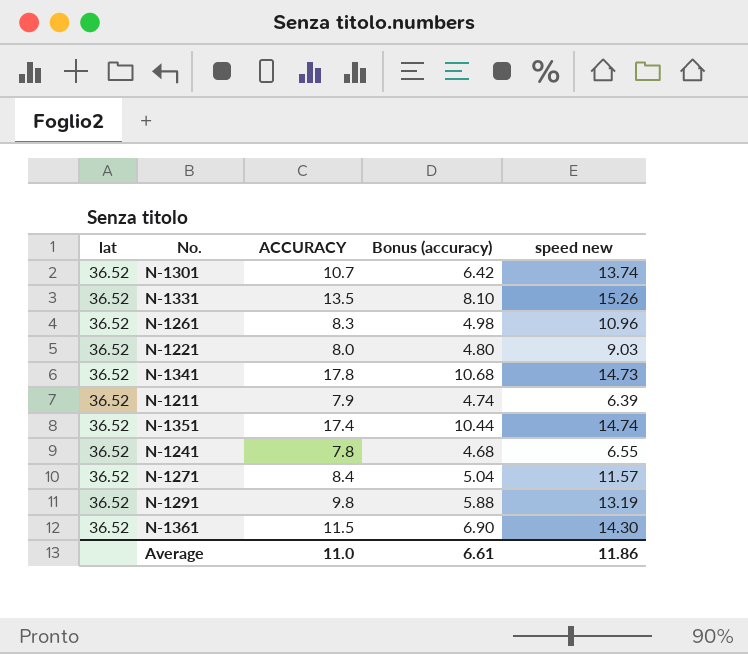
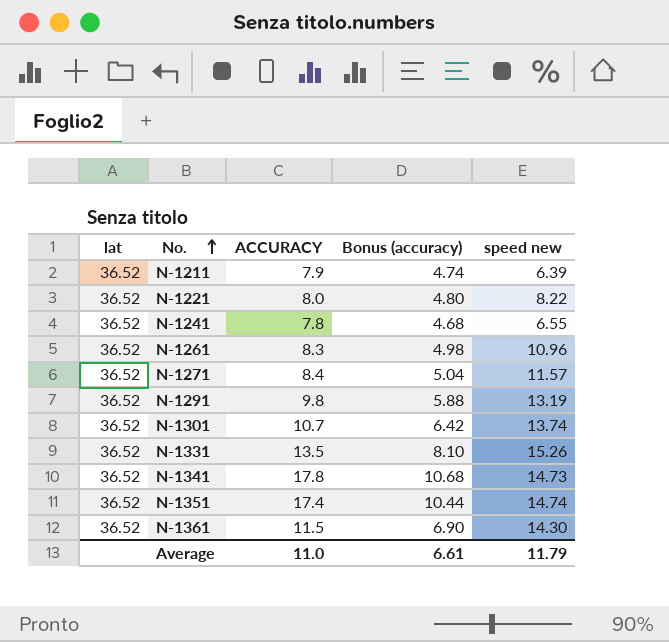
row order: none -> No. ascending
N-1221 | speed new: 9.03 -> 8.22
Average | speed new: 11.86 -> 11.79

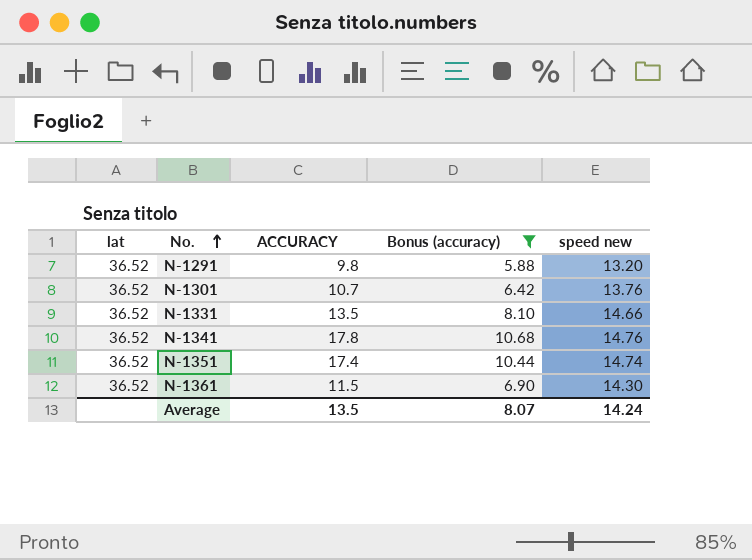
filter: none -> Bonus (accuracy) >= 5.88
N-1291 | speed new: 13.19 -> 13.20
N-1301 | speed new: 13.74 -> 13.76
N-1331 | speed new: 15.26 -> 14.66
N-1341 | speed new: 14.73 -> 14.76
Average | ACCURACY: 11.0 -> 13.5
Average | Bonus (accuracy): 6.61 -> 8.07
Average | speed new: 11.79 -> 14.24

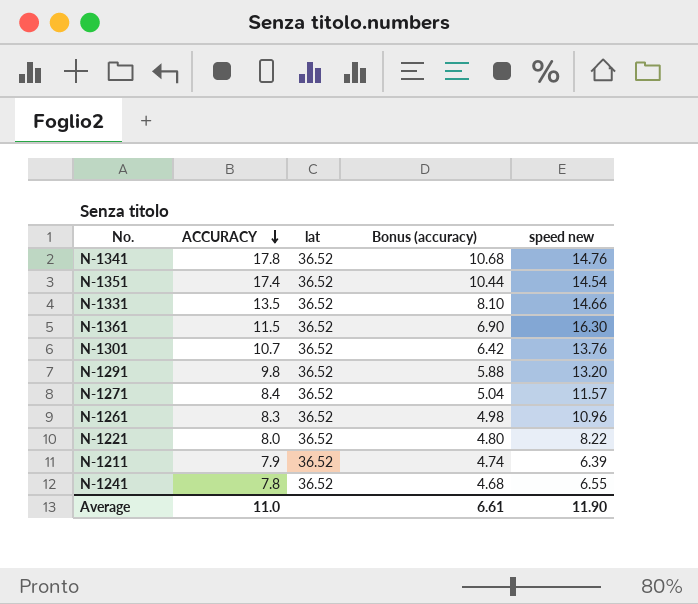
filter: Bonus (accuracy) >= 5.88 -> none
row order: No. ascending -> ACCURACY descending
column lat | position: 1 -> 3
N-1351 | speed new: 14.74 -> 14.54
N-1361 | speed new: 14.30 -> 16.30
Average | ACCURACY: 13.5 -> 11.0
Average | Bonus (accuracy): 8.07 -> 6.61
Average | speed new: 14.24 -> 11.90

